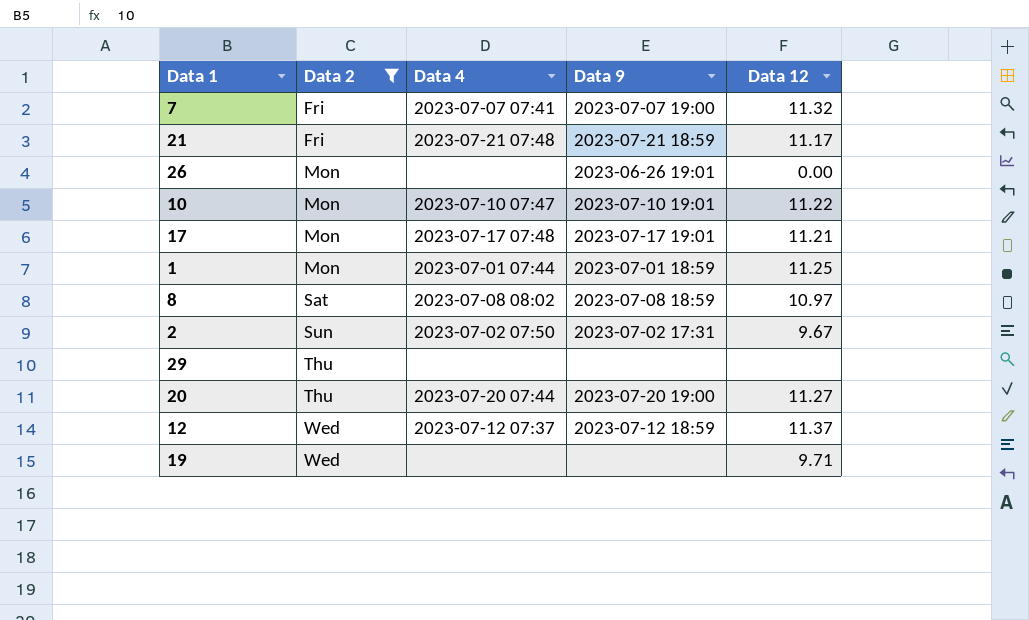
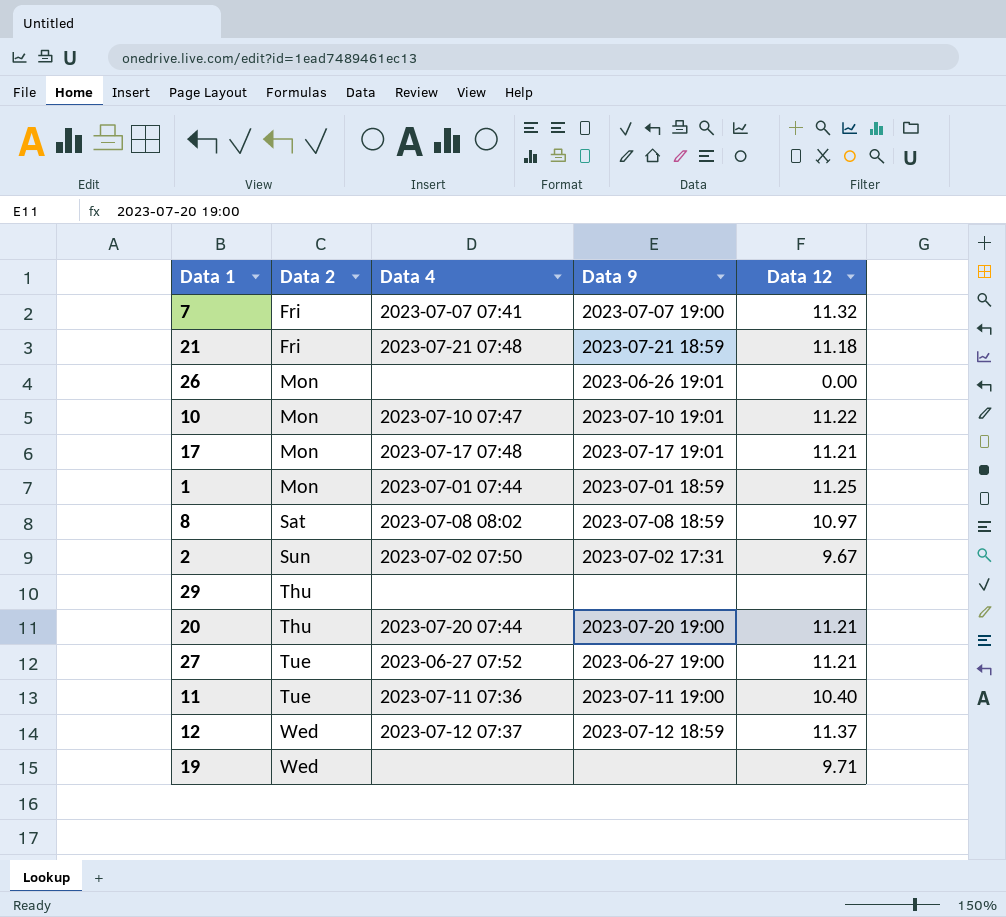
filter: Data 2 != Tue -> none
21 | Data 12: 11.17 -> 11.18
20 | Data 12: 11.27 -> 11.21

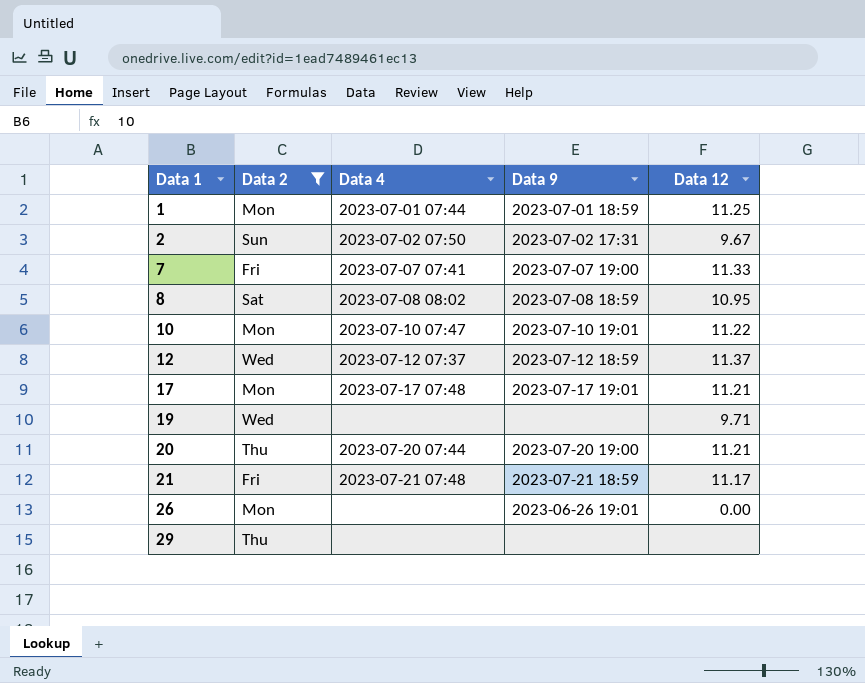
filter: none -> Data 2 != Tue
row order: Data 2 ascending -> Data 1 ascending
7 | Data 12: 11.32 -> 11.33
8 | Data 12: 10.97 -> 10.95
21 | Data 12: 11.18 -> 11.17

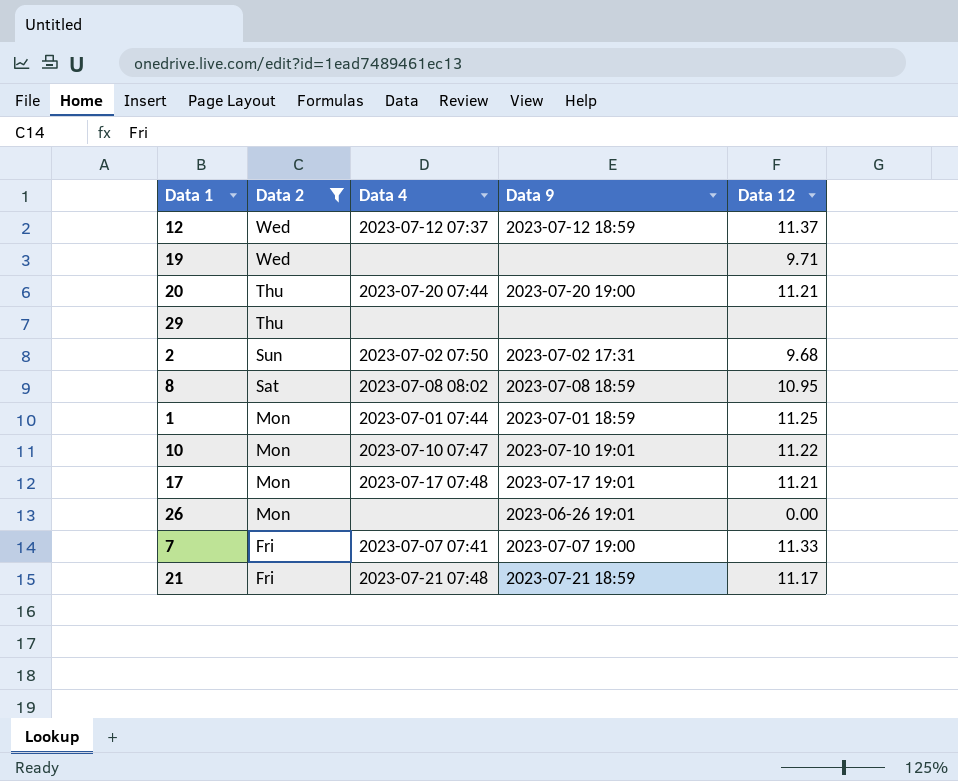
row order: Data 1 ascending -> Data 2 descending
2 | Data 12: 9.67 -> 9.68

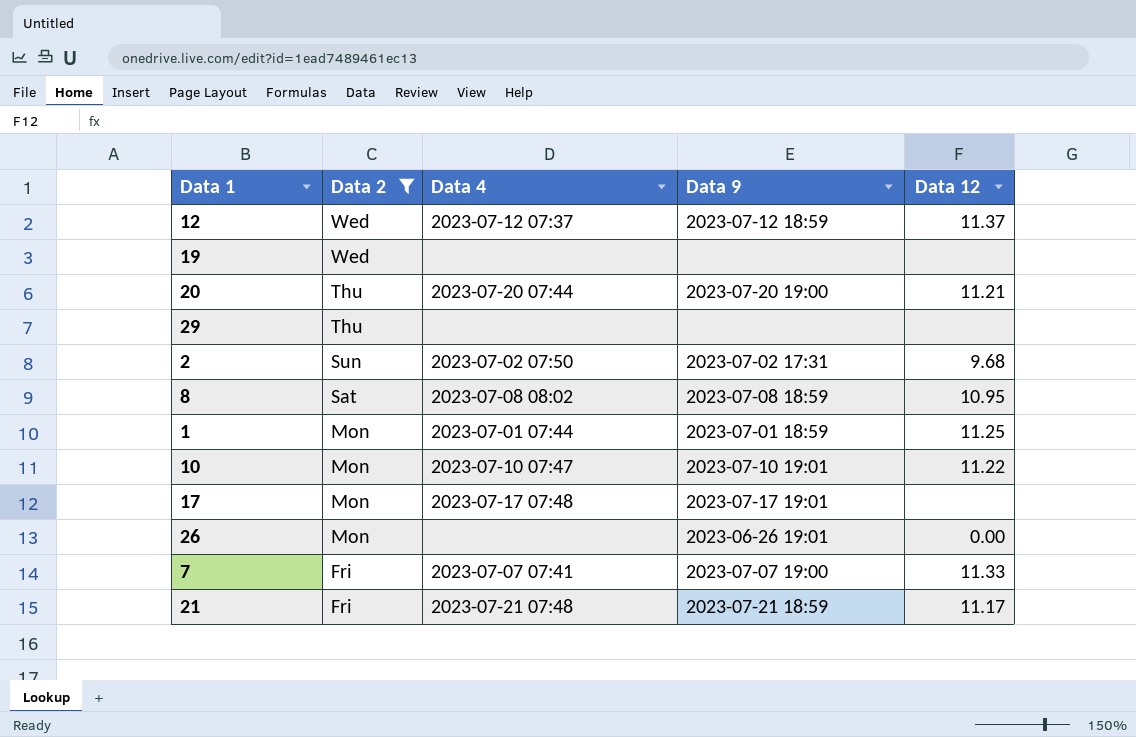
19 | Data 12: 9.71 -> none
17 | Data 12: 11.21 -> none

